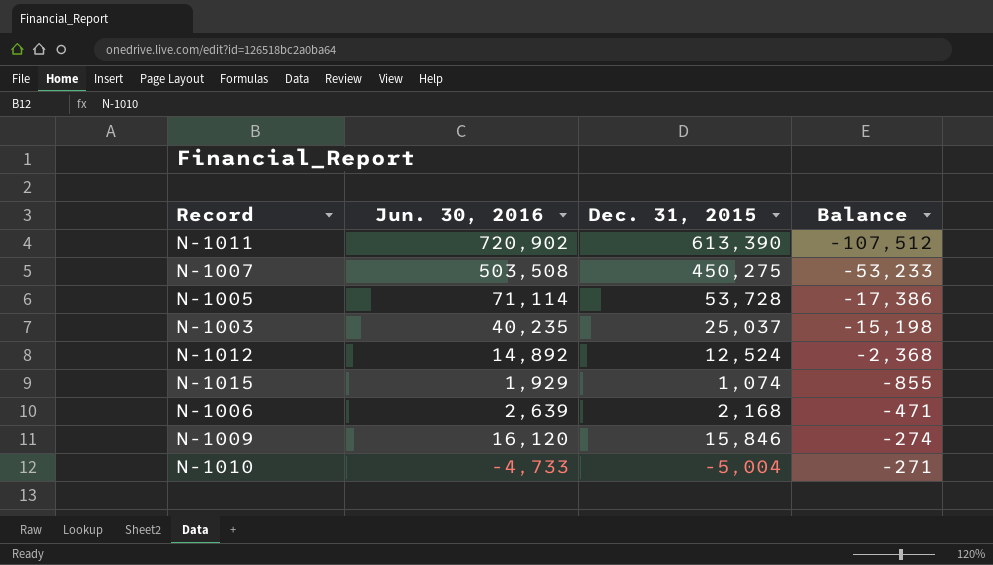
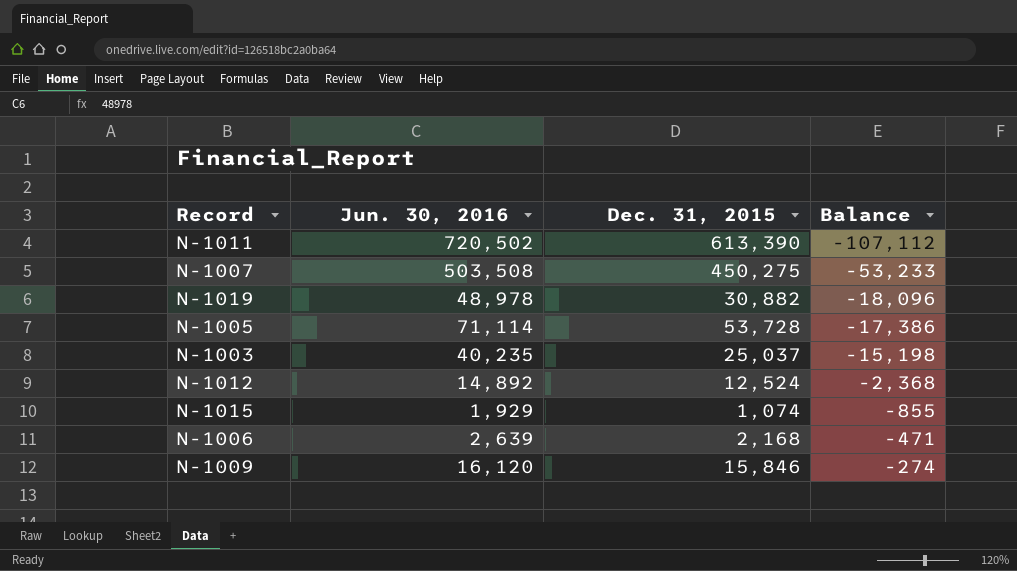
row N-1010: -4,733 | -5,004 | -271 -> none
N-1011 | Jun. 30, 2016: 720,902 -> 720,502
N-1011 | Balance: -107,512 -> -107,112
row N-1019: none -> 48,978 | 30,882 | -18,096

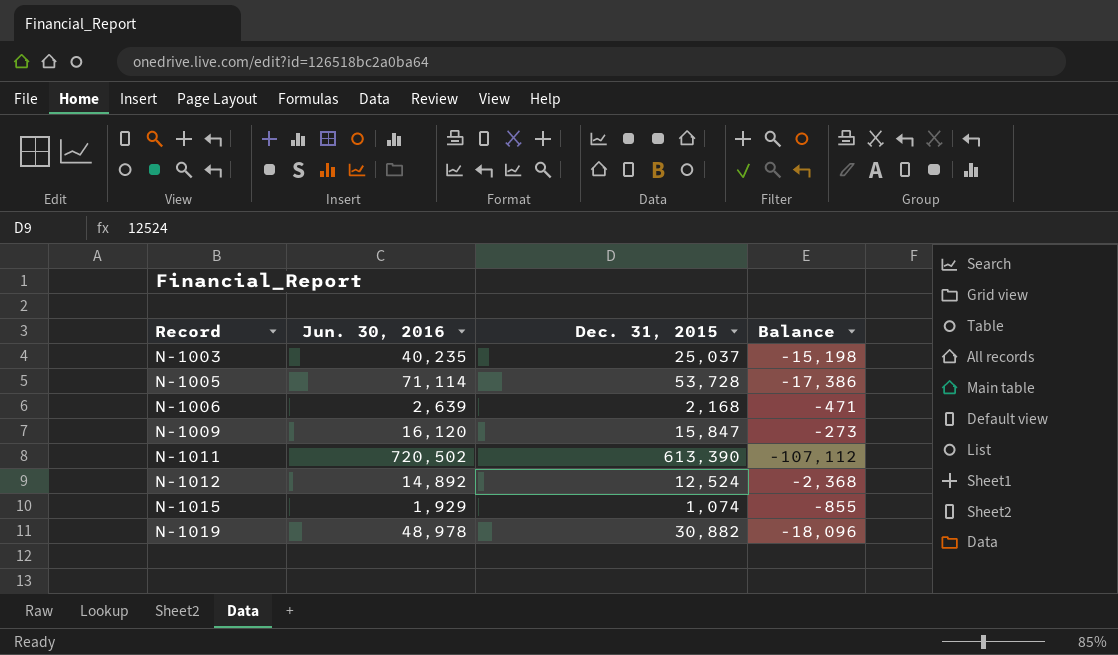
row order: Balance ascending -> Record ascending
row N-1007: 503,508 | 450,275 | -53,233 -> none
N-1009 | Dec. 31, 2015: 15,846 -> 15,847
N-1009 | Balance: -274 -> -273

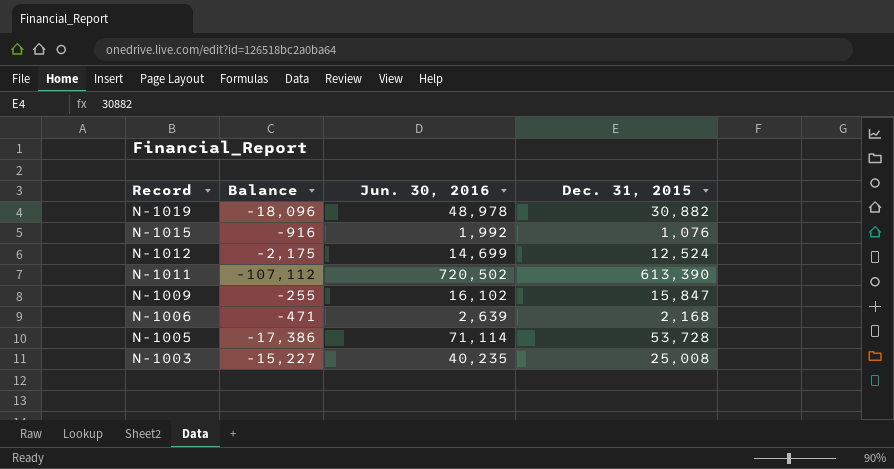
row order: Record ascending -> Record descending
column Balance | position: 4 -> 2
N-1015 | Balance: -855 -> -916
N-1015 | Jun. 30, 2016: 1,929 -> 1,992
N-1015 | Dec. 31, 2015: 1,074 -> 1,076
N-1012 | Balance: -2,368 -> -2,175
N-1012 | Jun. 30, 2016: 14,892 -> 14,699
N-1009 | Balance: -273 -> -255
N-1009 | Jun. 30, 2016: 16,120 -> 16,102
N-1003 | Balance: -15,198 -> -15,227
N-1003 | Dec. 31, 2015: 25,037 -> 25,008

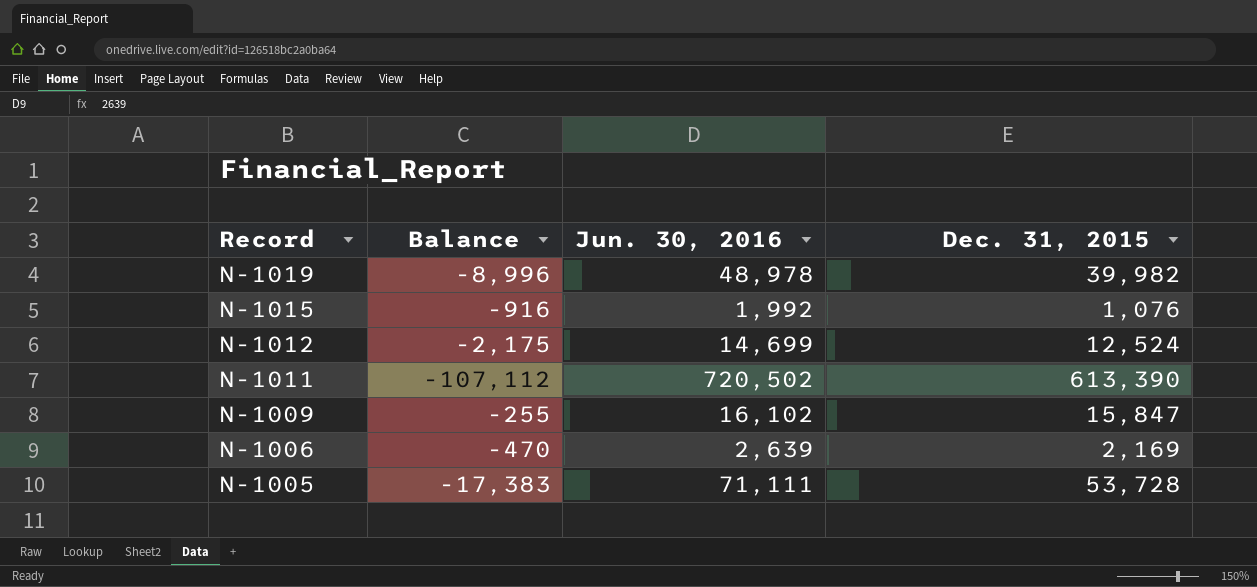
row N-1003: -15,227 | 40,235 | 25,008 -> none
N-1019 | Balance: -18,096 -> -8,996
N-1019 | Dec. 31, 2015: 30,882 -> 39,982
N-1006 | Balance: -471 -> -470
N-1006 | Dec. 31, 2015: 2,168 -> 2,169
N-1005 | Balance: -17,386 -> -17,383
N-1005 | Jun. 30, 2016: 71,114 -> 71,111

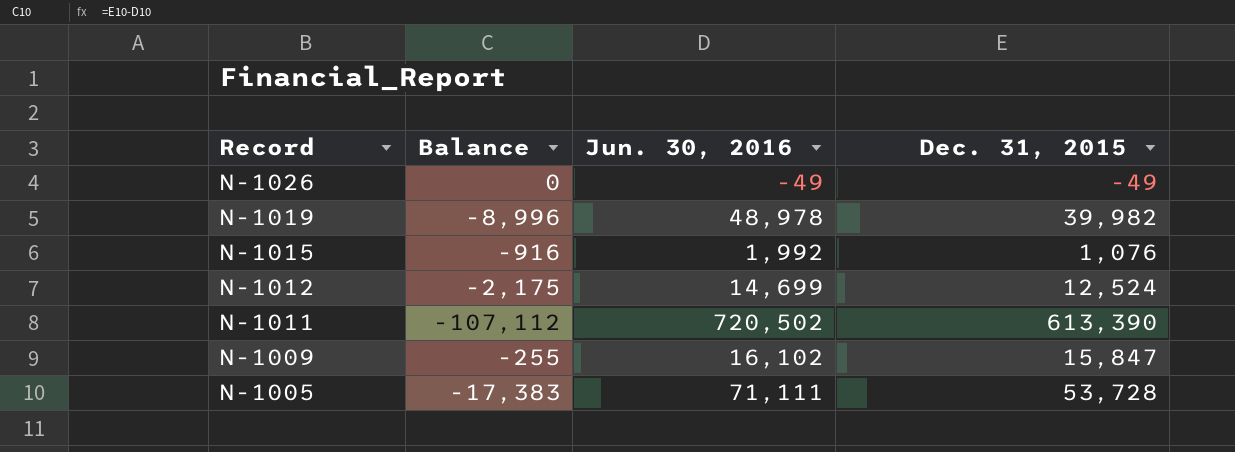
row N-1006: -470 | 2,639 | 2,169 -> none
row N-1026: none -> 0 | -49 | -49

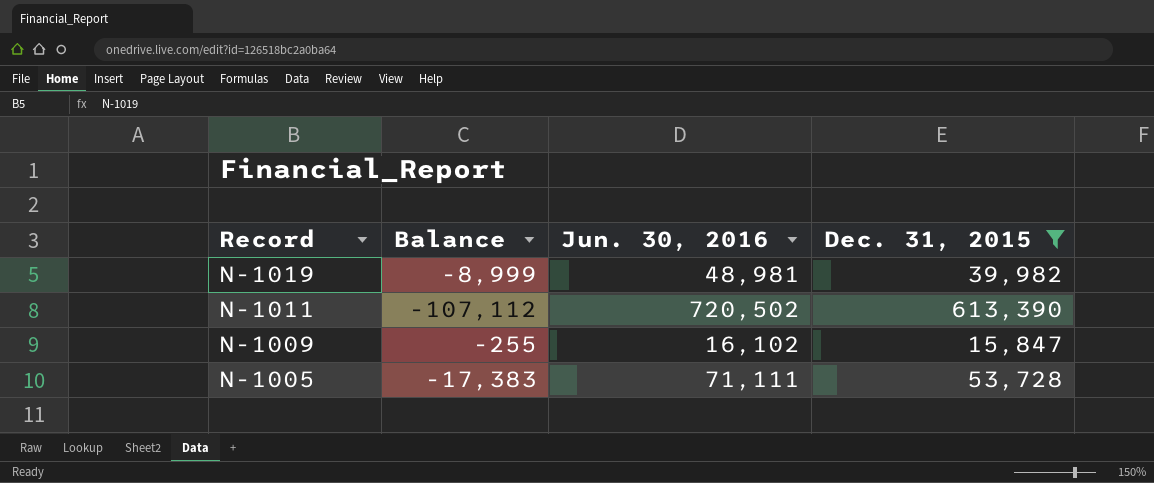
filter: none -> Dec. 31, 2015 >= 15,847
N-1019 | Balance: -8,996 -> -8,999
N-1019 | Jun. 30, 2016: 48,978 -> 48,981

